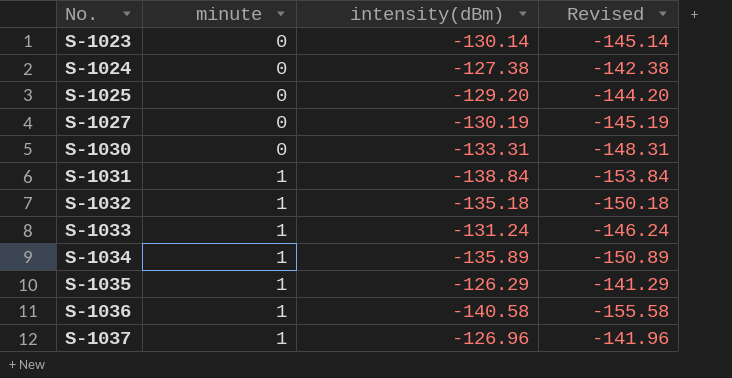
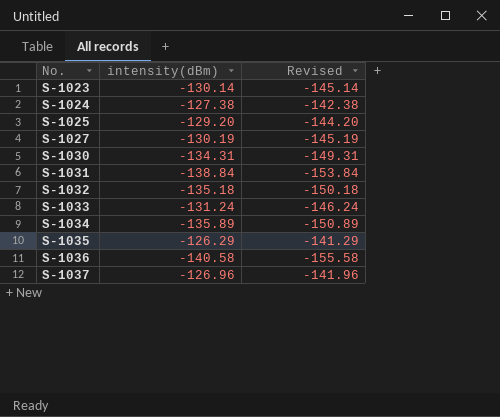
column minute | position: 2 -> none
S-1030 | intensity(dBm): -133.31 -> -134.31
S-1030 | Revised: -148.31 -> -149.31

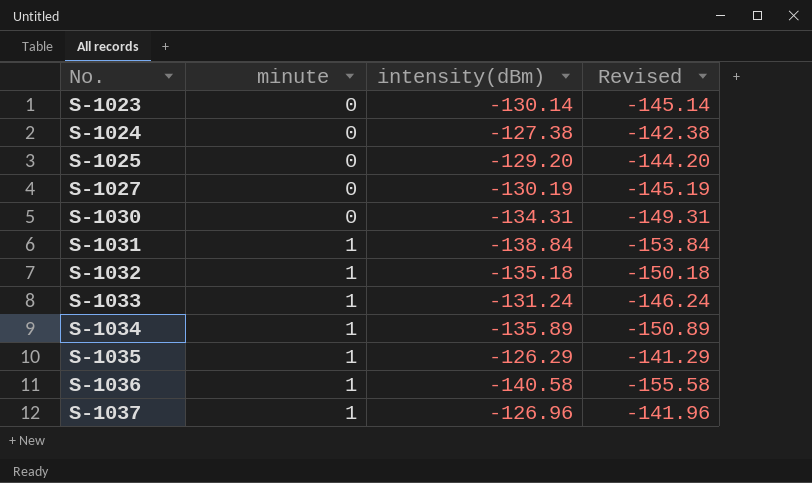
column minute | position: none -> 2

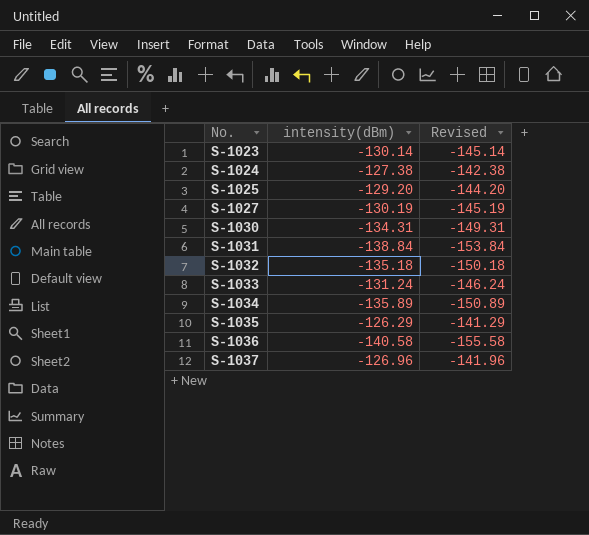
column minute | position: 2 -> none

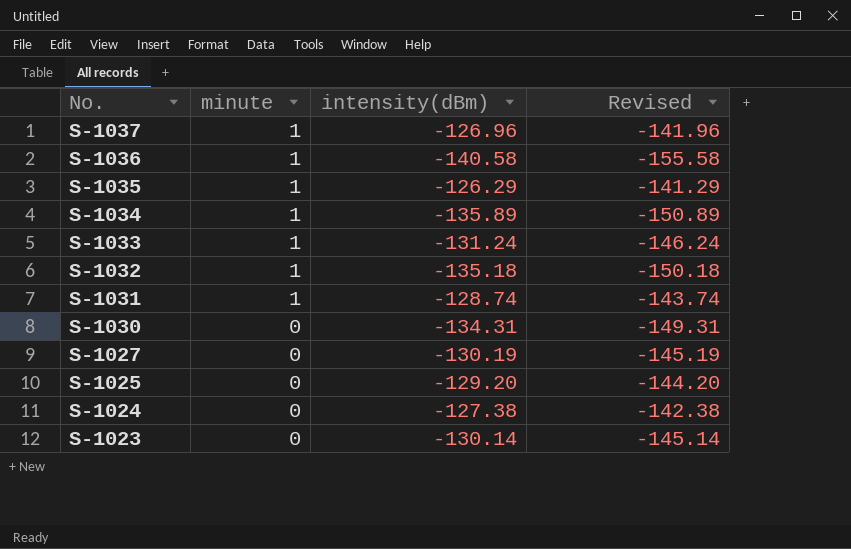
row order: No. ascending -> No. descending
column minute | position: none -> 2
S-1031 | intensity(dBm): -138.84 -> -128.74
S-1031 | Revised: -153.84 -> -143.74

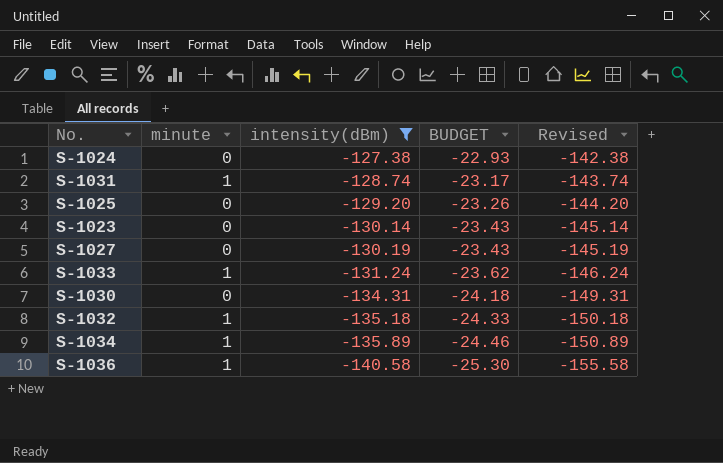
filter: none -> intensity(dBm) <= -127.38
row order: No. descending -> intensity(dBm) descending
column BUDGET | formula: none -> [intensity(dBm)] * 0.18

